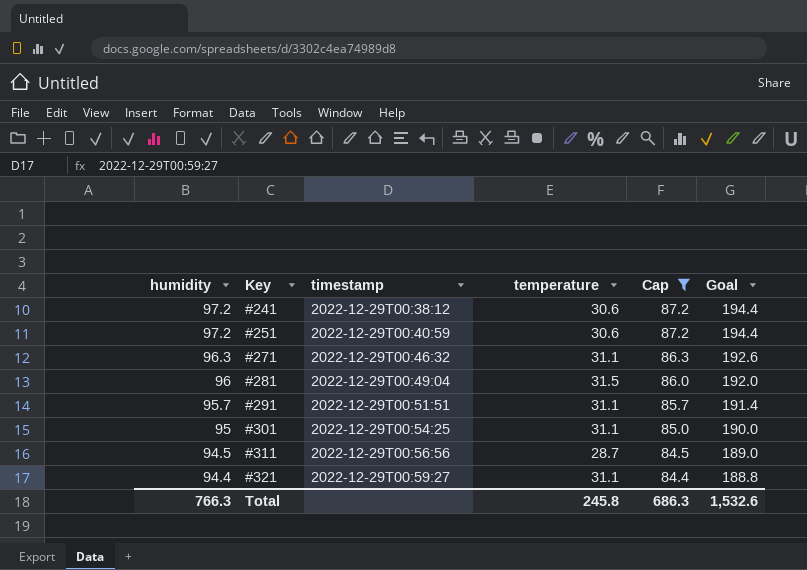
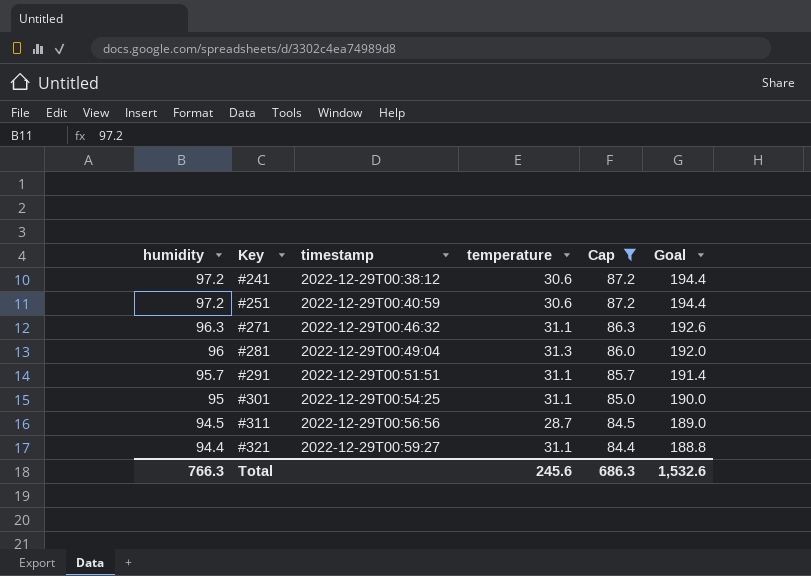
#281 | temperature: 31.5 -> 31.3
Total | temperature: 245.8 -> 245.6

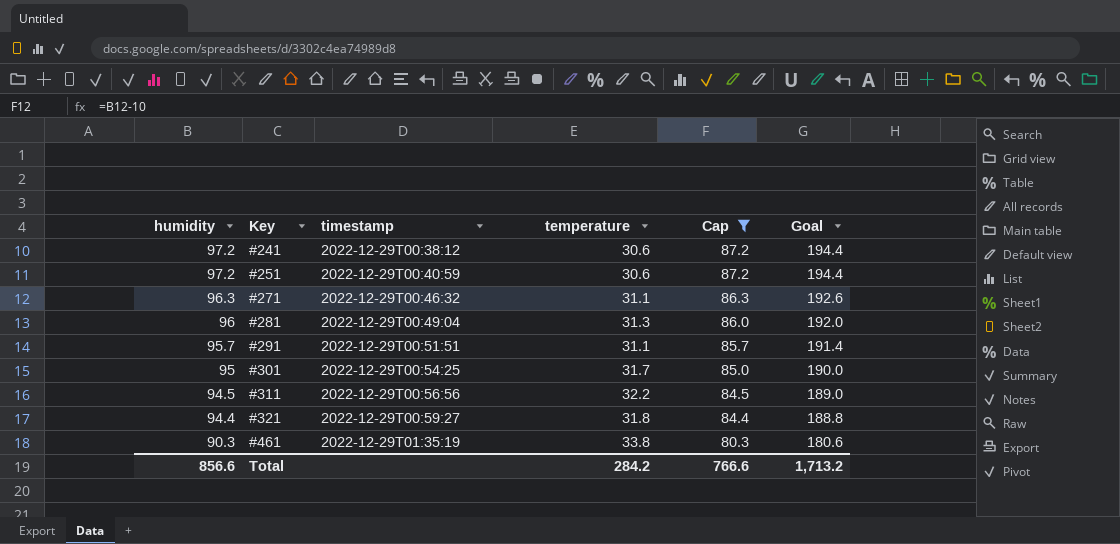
#301 | temperature: 31.1 -> 31.7
#311 | temperature: 28.7 -> 32.2
#321 | temperature: 31.1 -> 31.8
row #461: none -> 90.3 | 2022-12-29T01:35:19 | 33.8 | 80.3 | 180.6
Total | humidity: 766.3 -> 856.6
Total | temperature: 245.6 -> 284.2
Total | Cap: 686.3 -> 766.6
Total | Goal: 1,532.6 -> 1,713.2

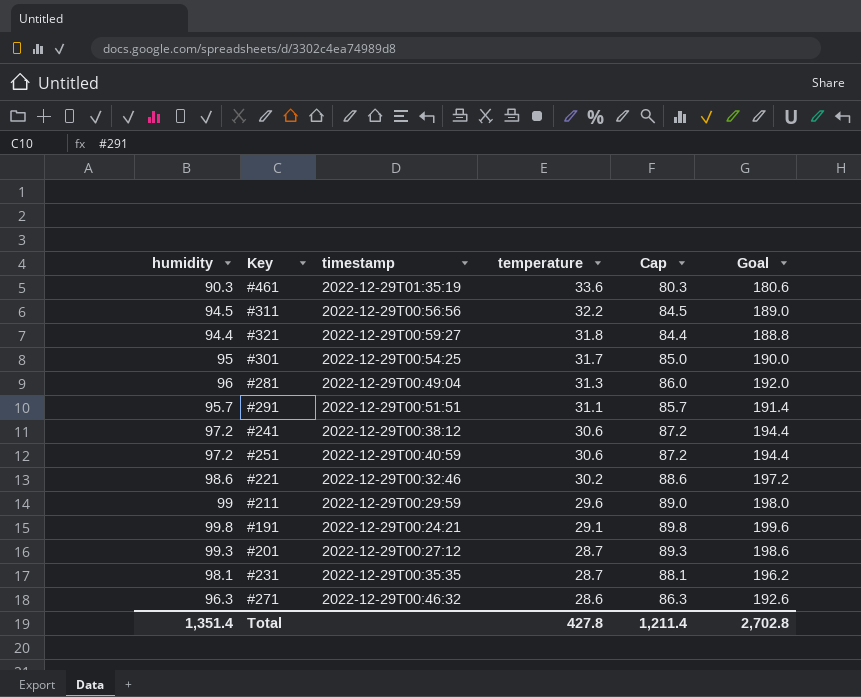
filter: Cap <= 87.2 -> none
row order: humidity descending -> temperature descending
#461 | temperature: 33.8 -> 33.6
#271 | temperature: 31.1 -> 28.6
Total | humidity: 856.6 -> 1,351.4
Total | temperature: 284.2 -> 427.8
Total | Cap: 766.6 -> 1,211.4
Total | Goal: 1,713.2 -> 2,702.8

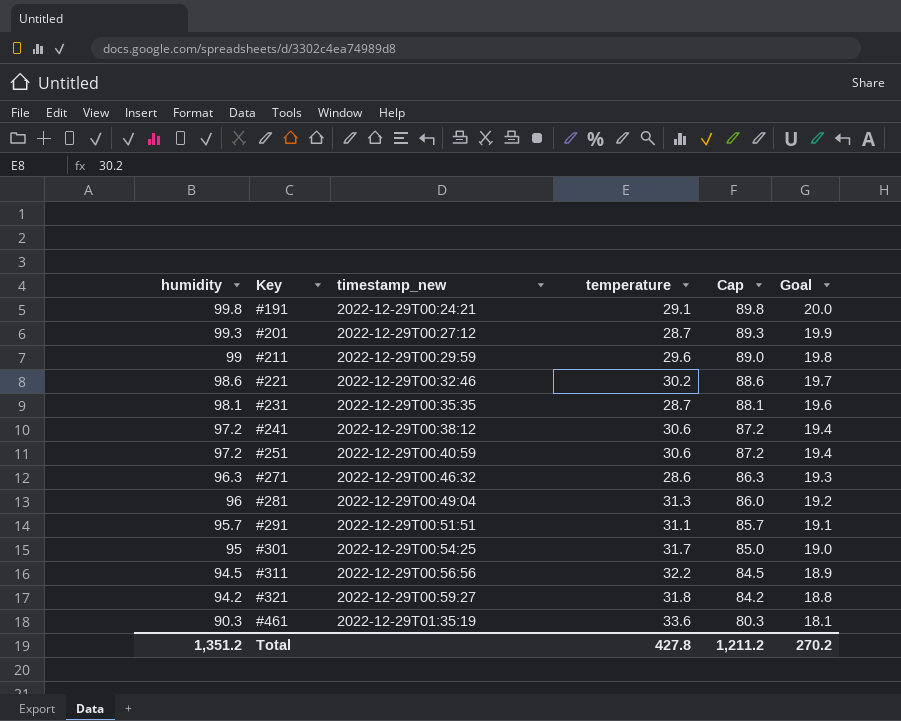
row order: temperature descending -> humidity descending
column name: timestamp -> timestamp_new
column Goal | formula: [humidity] * 2 -> [humidity] * 0.2
#321 | humidity: 94.4 -> 94.2
#321 | Cap: 84.4 -> 84.2
Total | humidity: 1,351.4 -> 1,351.2
Total | Cap: 1,211.4 -> 1,211.2
Total | Goal: 2,702.8 -> 270.2

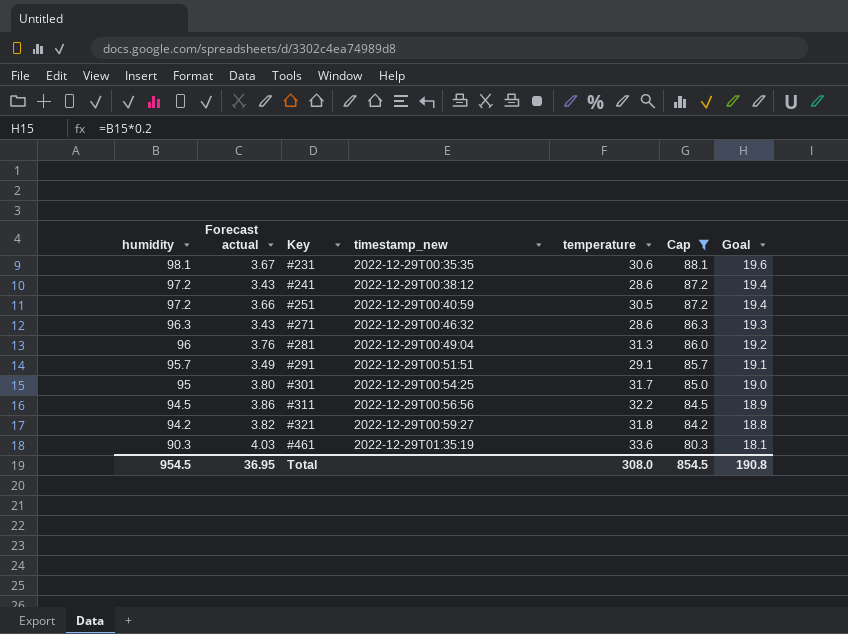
filter: none -> Cap <= 88.1
column Forecast actual | formula: none -> [temperature] * 0.12
#231 | temperature: 28.7 -> 30.6
#241 | temperature: 30.6 -> 28.6
#251 | temperature: 30.6 -> 30.5
#291 | temperature: 31.1 -> 29.1
Total | humidity: 1,351.2 -> 954.5
Total | temperature: 427.8 -> 308.0
Total | Cap: 1,211.2 -> 854.5
Total | Goal: 270.2 -> 190.8

